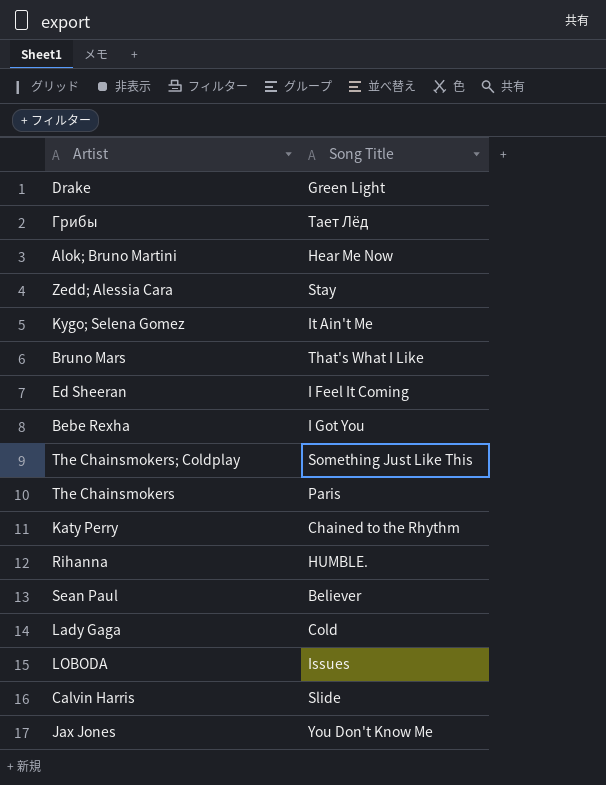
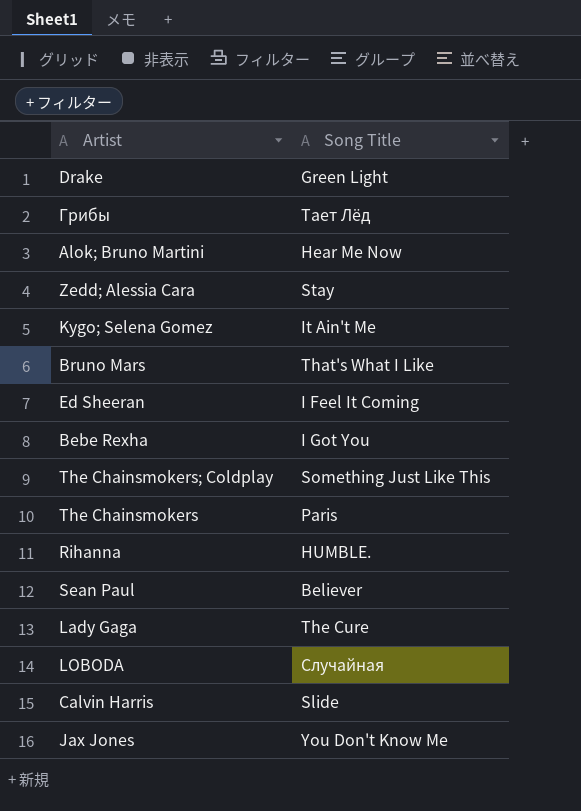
row Katy Perry: Chained to the Rhythm -> none
Lady Gaga | Song Title: Cold -> The Cure
LOBODA | Song Title: Issues -> Случайная

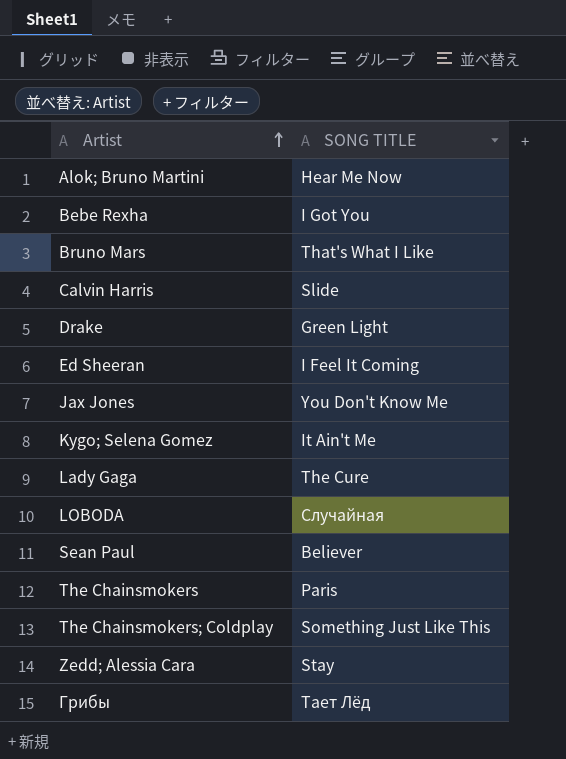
row order: none -> Artist ascending
column name: Song Title -> SONG TITLE
row Rihanna: HUMBLE. -> none

